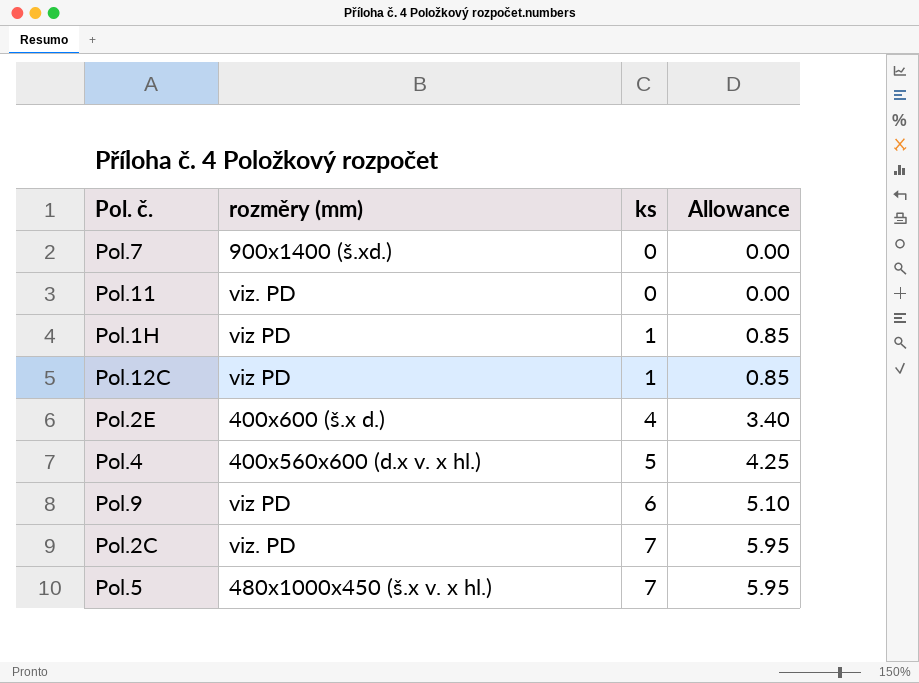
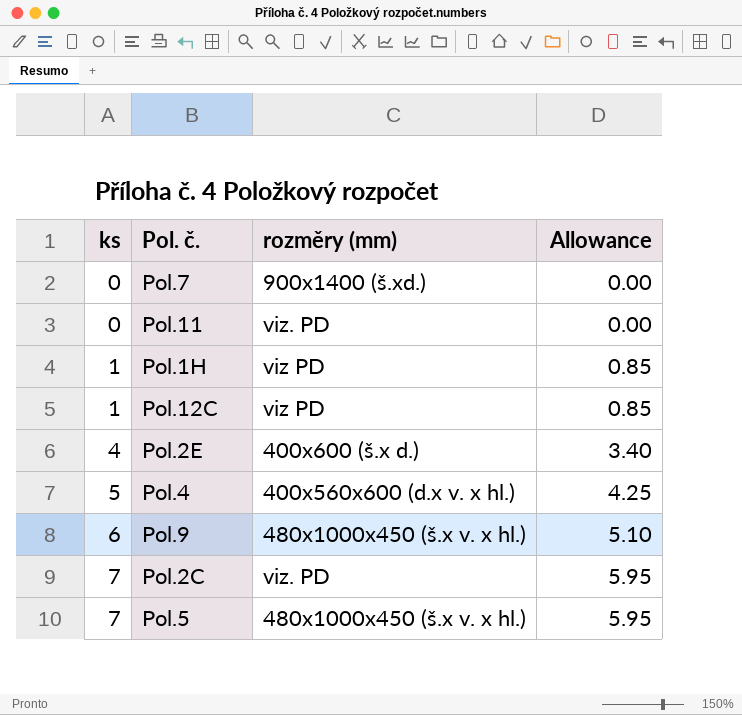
column ks | position: 3 -> 1
Pol.9 | rozměry (mm): viz PD -> 480x1000x450 (š.x v. x hl.)

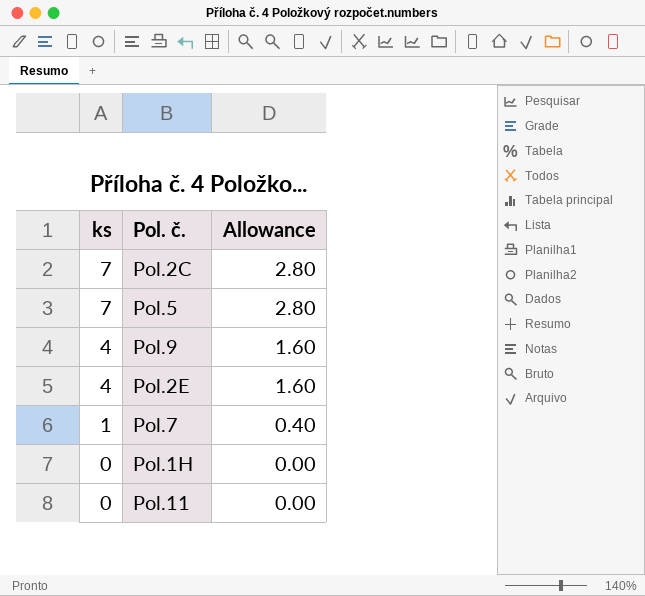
row order: ks ascending -> ks descending
column rozměry (mm) | position: 3 -> none
column Allowance | formula: [ks] * 0.85 -> [ks] * 0.4
row Pol.12C: 1 | viz PD | 0.85 -> none
row Pol.4: 5 | 400x560x600 (d.x v. x hl.) | 4.25 -> none
Pol.9 | ks: 6 -> 4
Pol.7 | ks: 0 -> 1
Pol.1H | ks: 1 -> 0

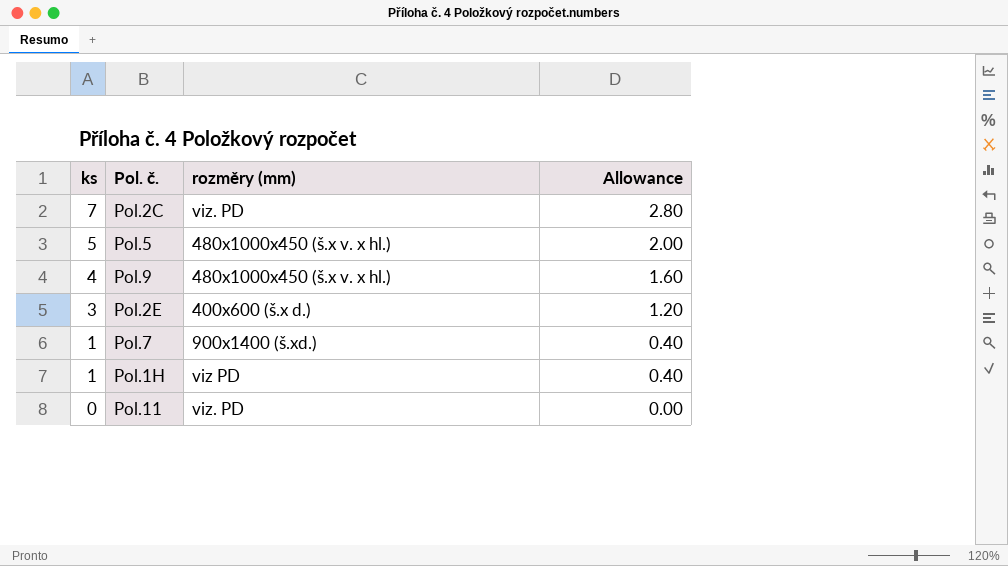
column rozměry (mm) | position: none -> 3
Pol.5 | ks: 7 -> 5
Pol.5 | Allowance: 2.80 -> 2.00
Pol.2E | ks: 4 -> 3
Pol.2E | Allowance: 1.60 -> 1.20
Pol.1H | ks: 0 -> 1
Pol.1H | Allowance: 0.00 -> 0.40

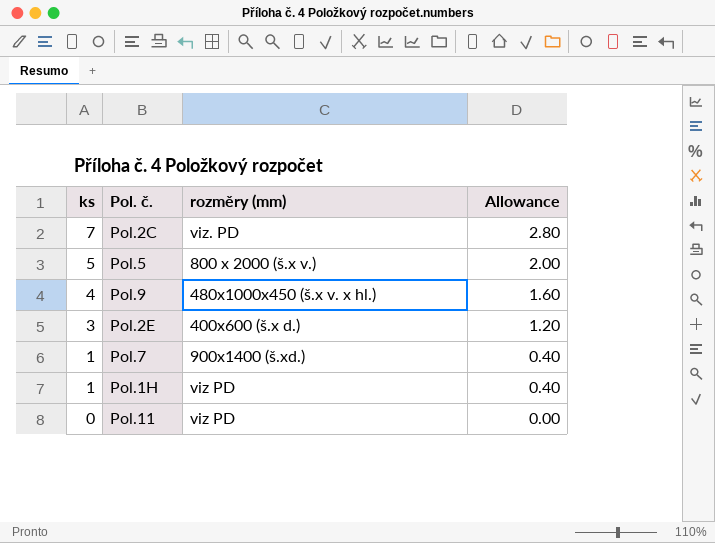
Pol.5 | rozměry (mm): 480x1000x450 (š.x v. x hl.) -> 800 x 2000 (š.x v.)
Pol.11 | rozměry (mm): viz. PD -> viz PD

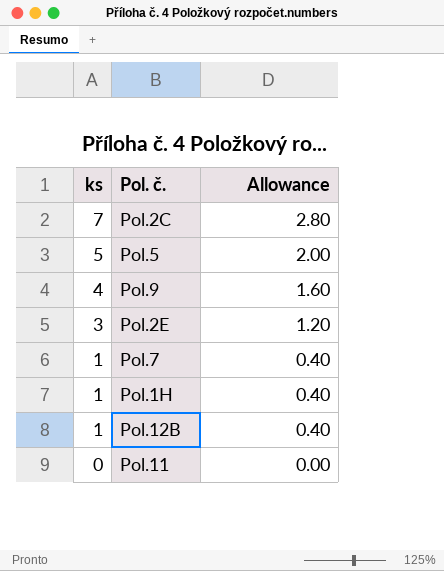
column rozměry (mm) | position: 3 -> none
row Pol.12B: none -> 1 | 0.40

